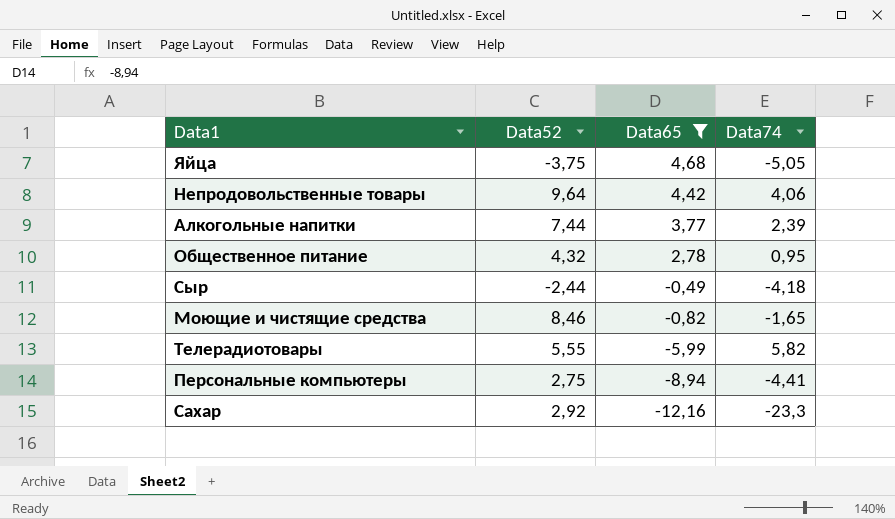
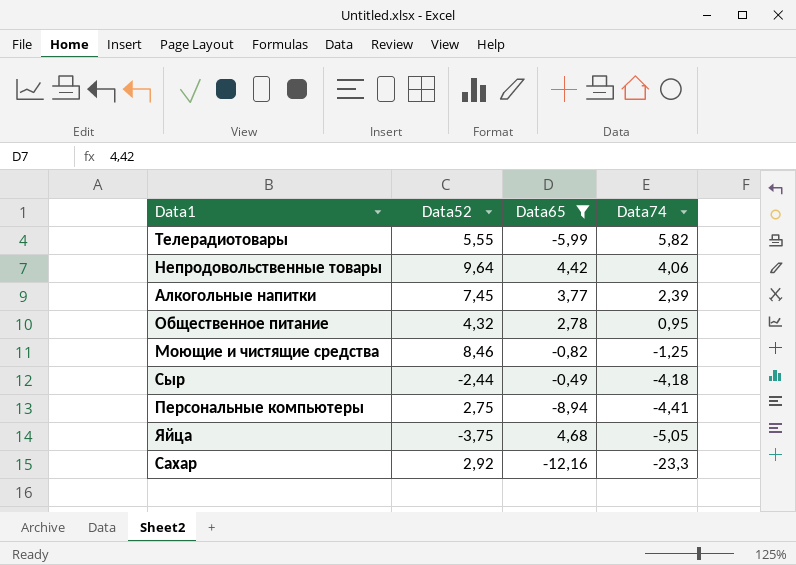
row order: Data65 descending -> Data74 descending
Алкогольные напитки | Data52: 7,44 -> 7,45
Моющие и чистящие средства | Data74: -1,65 -> -1,25

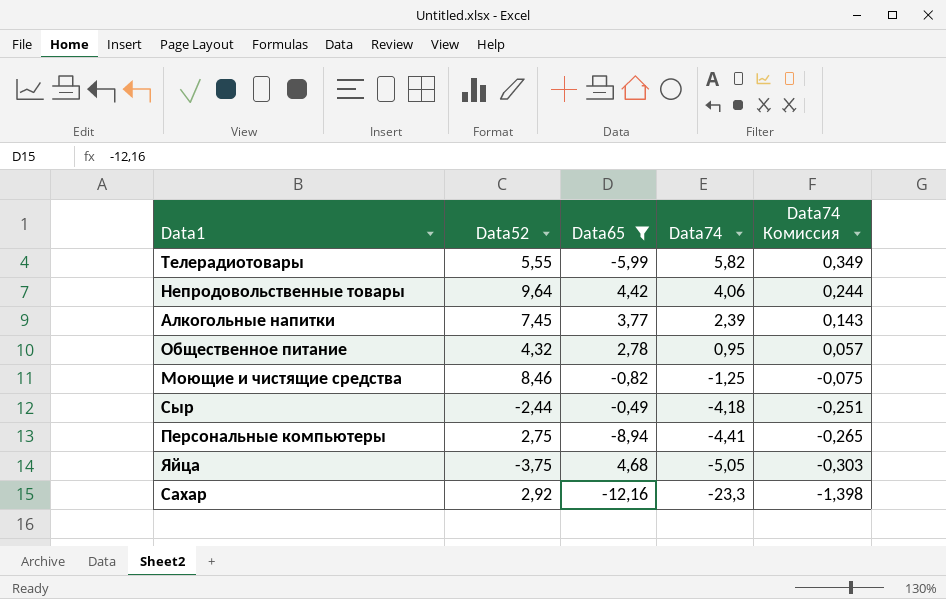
column Data74 Комиссия | formula: none -> [Data74] * 0,06

